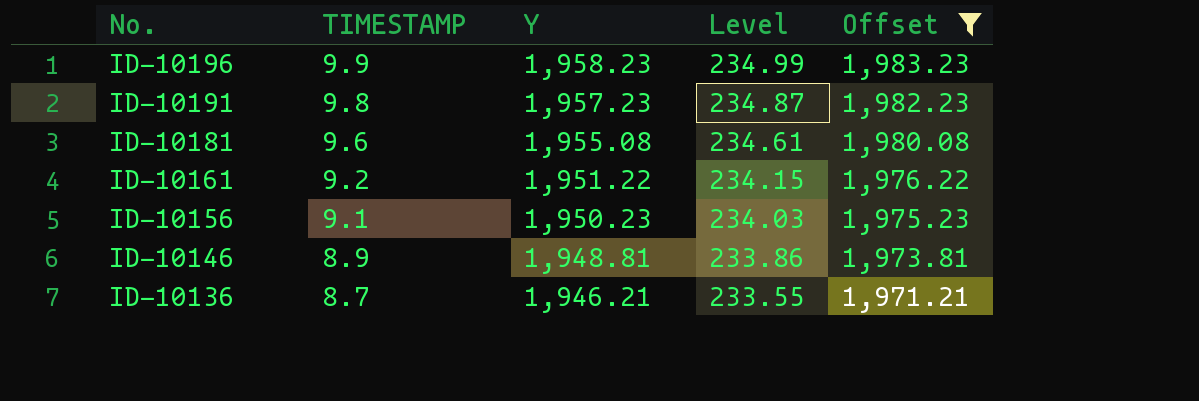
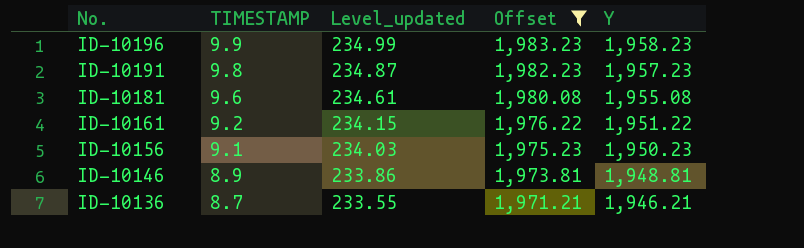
column name: Level -> Level_updated
column Y | position: 3 -> 5

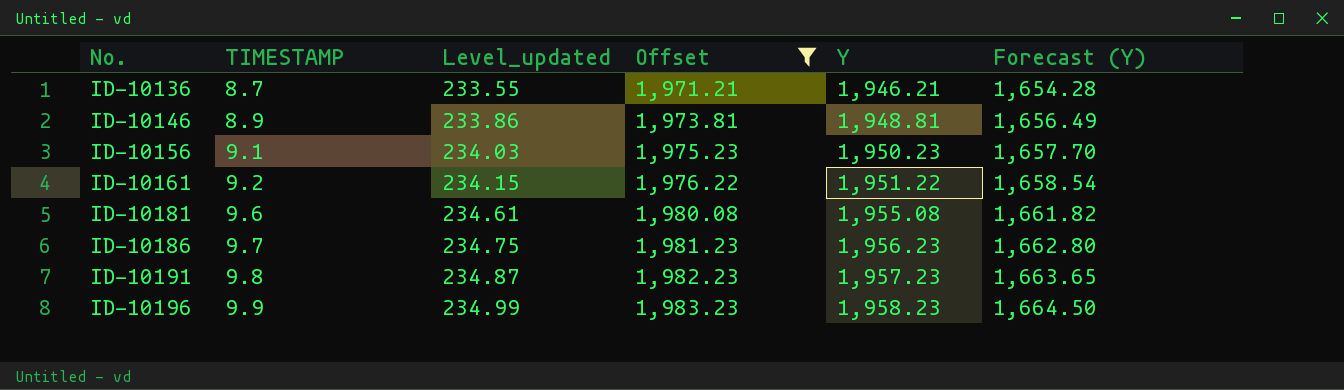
row order: No. descending -> No. ascending
column Forecast (Y) | formula: none -> [Y] * 0.85
row ID-10186: none -> 9.7 | 234.75 | 1,981.23 | 1,956.23 | 1,662.80

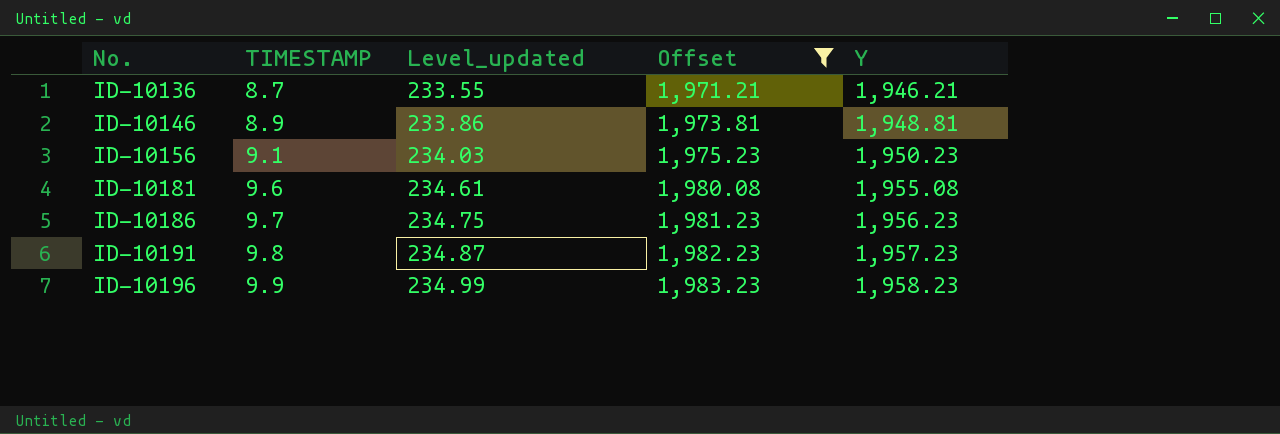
column Forecast (Y) | formula: [Y] * 0.85 -> none
row ID-10161: 9.2 | 234.15 | 1,976.22 | 1,951.22 | 1,658.54 -> none

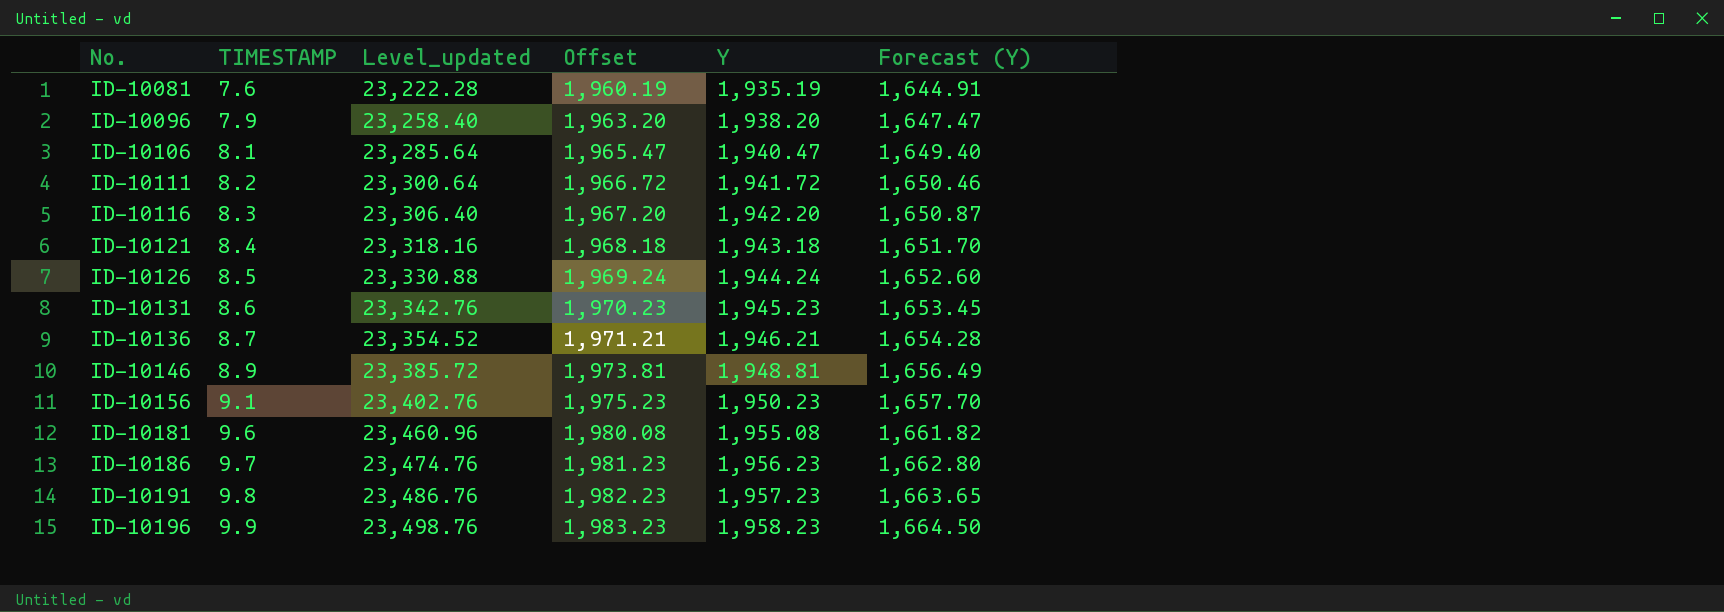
filter: Offset >= 1,971.21 -> none
column Level_updated | formula: [Y] * 0.12 -> [Y] * 12
column Forecast (Y) | formula: none -> [Y] * 0.85

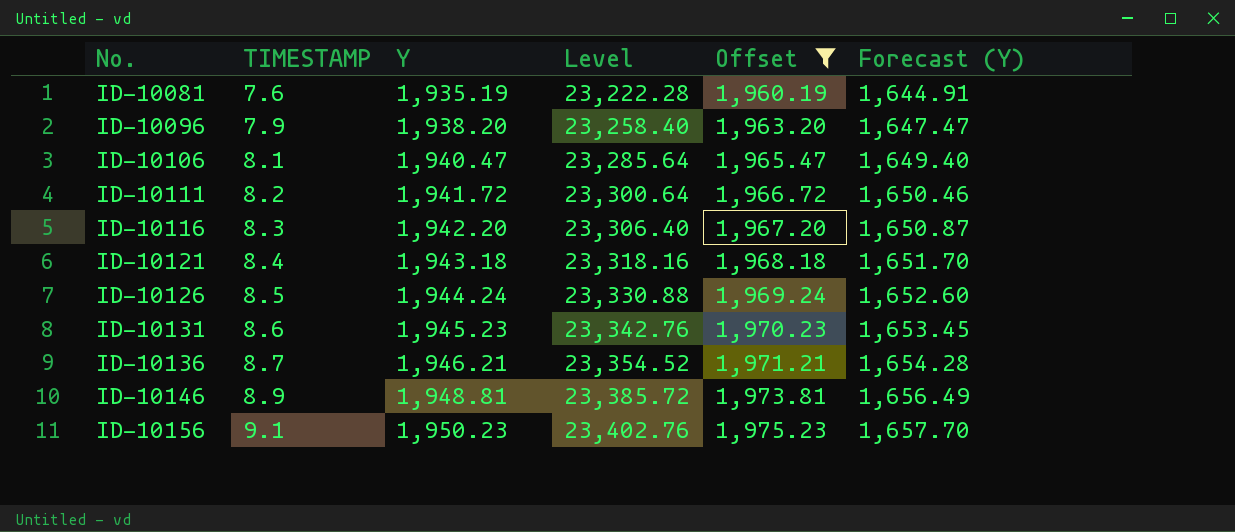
filter: none -> Offset <= 1,975.23
column Y | position: 5 -> 3
column name: Level_updated -> Level

